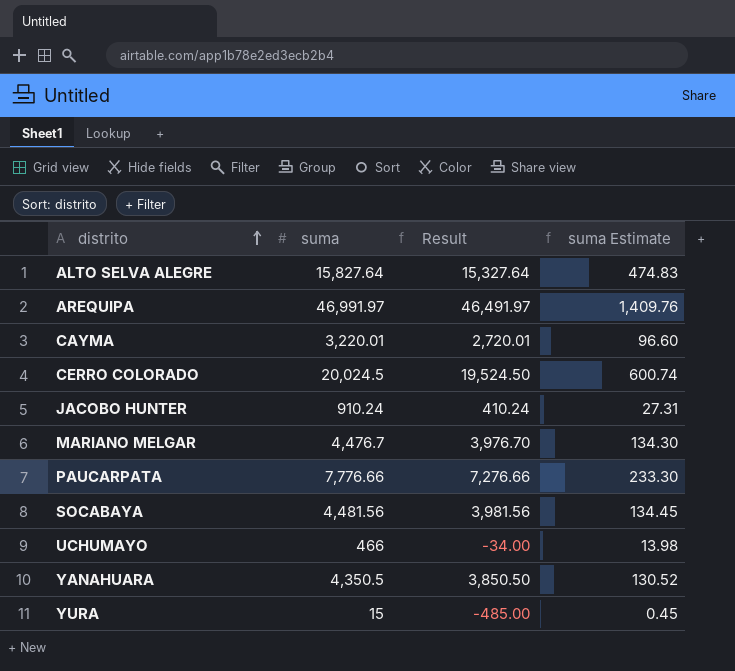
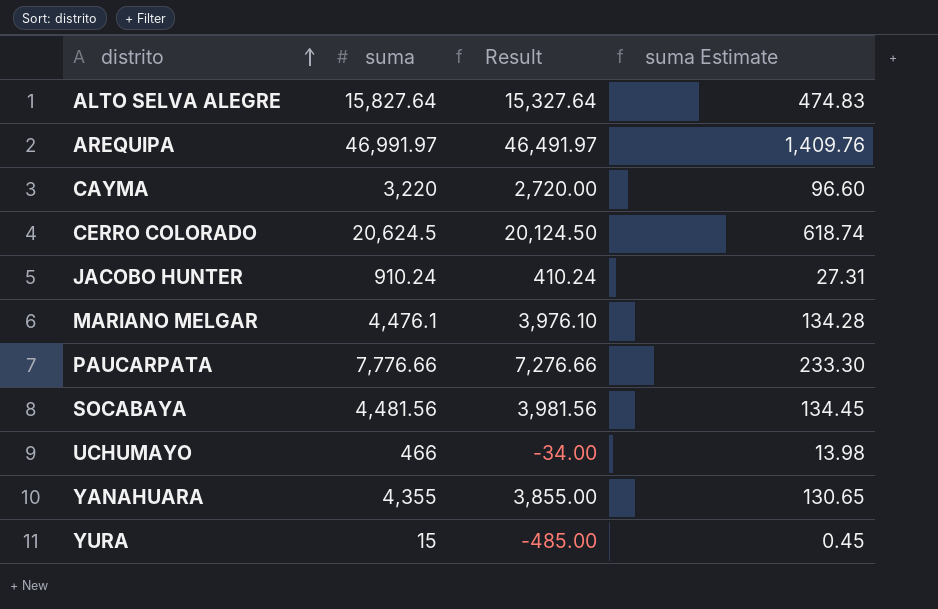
CAYMA | suma: 3,220.01 -> 3,220
CAYMA | Result: 2,720.01 -> 2,720.00
CERRO COLORADO | suma: 20,024.5 -> 20,624.5
CERRO COLORADO | Result: 19,524.50 -> 20,124.50
CERRO COLORADO | suma Estimate: 600.74 -> 618.74
MARIANO MELGAR | suma: 4,476.7 -> 4,476.1
MARIANO MELGAR | Result: 3,976.70 -> 3,976.10
MARIANO MELGAR | suma Estimate: 134.30 -> 134.28
YANAHUARA | suma: 4,350.5 -> 4,355
YANAHUARA | Result: 3,850.50 -> 3,855.00
YANAHUARA | suma Estimate: 130.52 -> 130.65

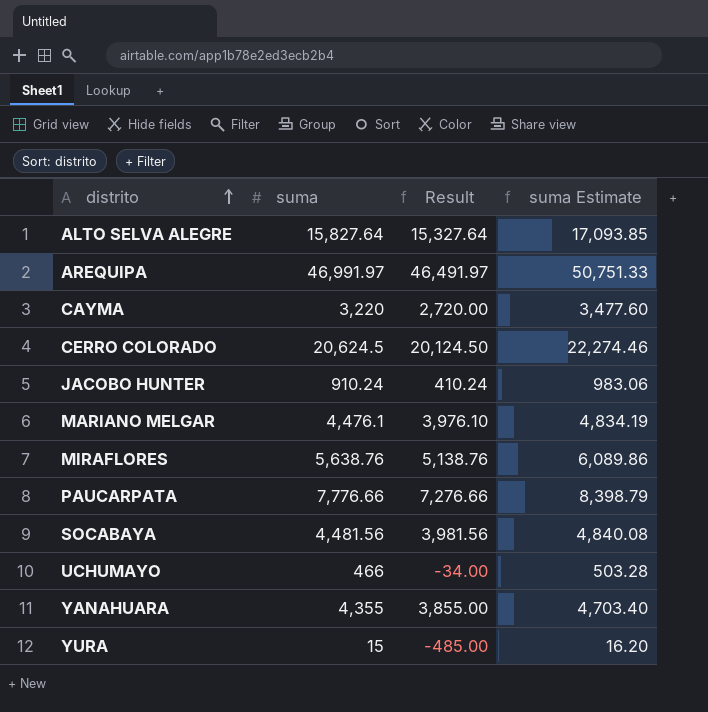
column suma Estimate | formula: [suma] * 0.03 -> [suma] * 1.08
row MIRAFLORES: none -> 5,638.76 | 5,138.76 | 6,089.86

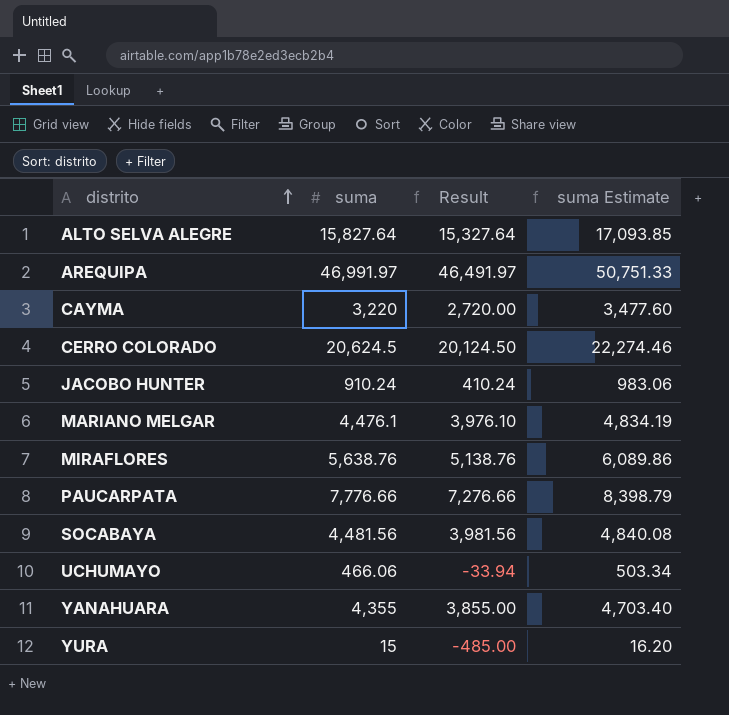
UCHUMAYO | suma: 466 -> 466.06
UCHUMAYO | Result: -34.00 -> -33.94
UCHUMAYO | suma Estimate: 503.28 -> 503.34

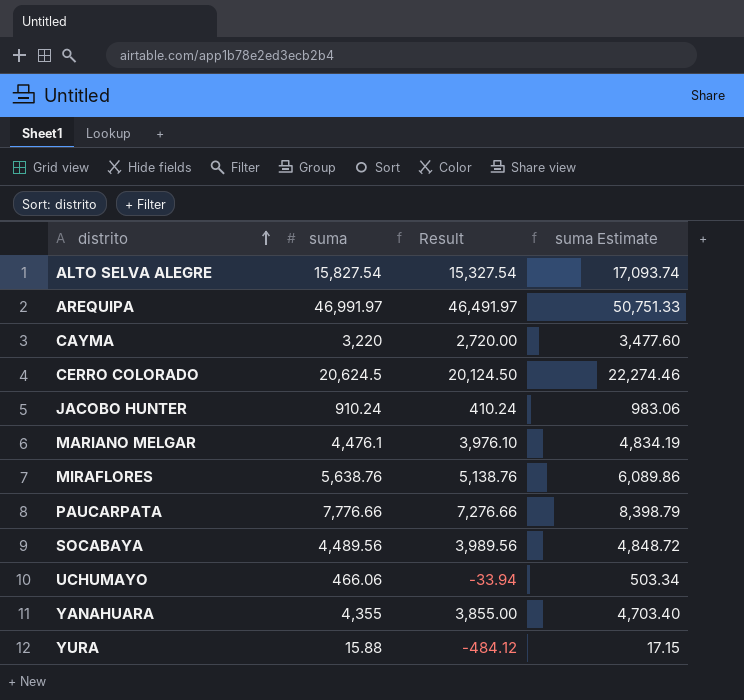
ALTO SELVA ALEGRE | suma: 15,827.64 -> 15,827.54
ALTO SELVA ALEGRE | Result: 15,327.64 -> 15,327.54
ALTO SELVA ALEGRE | suma Estimate: 17,093.85 -> 17,093.74
SOCABAYA | suma: 4,481.56 -> 4,489.56
SOCABAYA | Result: 3,981.56 -> 3,989.56
SOCABAYA | suma Estimate: 4,840.08 -> 4,848.72
YURA | suma: 15 -> 15.88
YURA | Result: -485.00 -> -484.12
YURA | suma Estimate: 16.20 -> 17.15

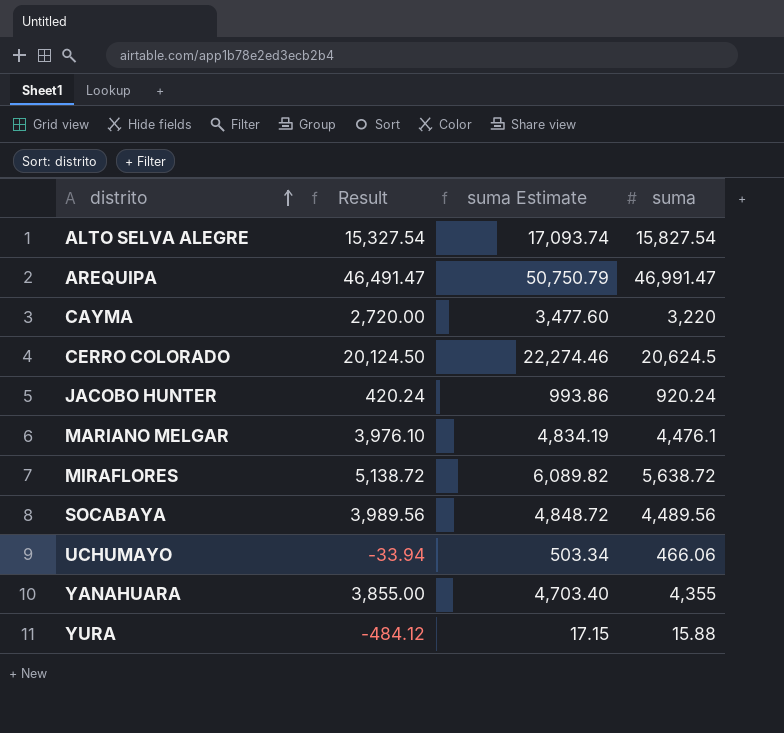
column suma | position: 2 -> 4
row PAUCARPATA: 7,776.66 | 7,276.66 | 8,398.79 -> none
AREQUIPA | Result: 46,491.97 -> 46,491.47
AREQUIPA | suma Estimate: 50,751.33 -> 50,750.79
AREQUIPA | suma: 46,991.97 -> 46,991.47
JACOBO HUNTER | Result: 410.24 -> 420.24
JACOBO HUNTER | suma Estimate: 983.06 -> 993.86
JACOBO HUNTER | suma: 910.24 -> 920.24
MIRAFLORES | Result: 5,138.76 -> 5,138.72
MIRAFLORES | suma Estimate: 6,089.86 -> 6,089.82
MIRAFLORES | suma: 5,638.76 -> 5,638.72

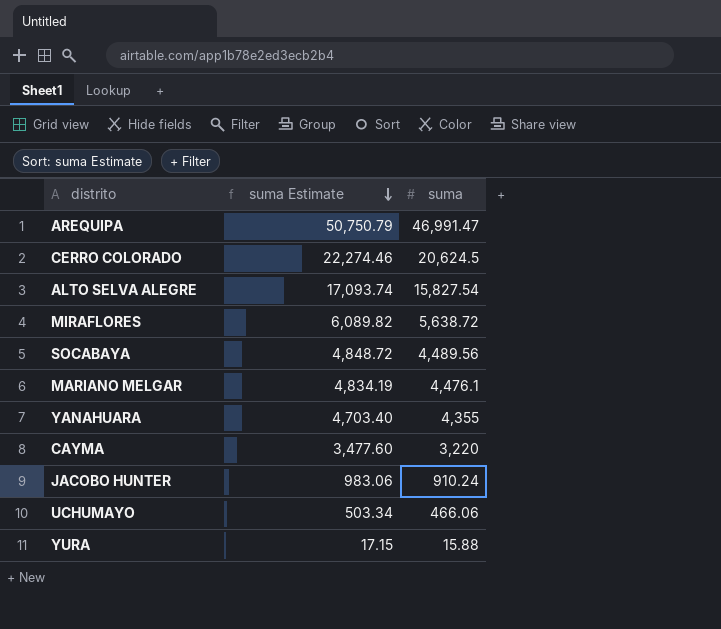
row order: distrito ascending -> suma Estimate descending
column Result | formula: [suma] - 500 -> none
JACOBO HUNTER | suma Estimate: 993.86 -> 983.06
JACOBO HUNTER | suma: 920.24 -> 910.24

